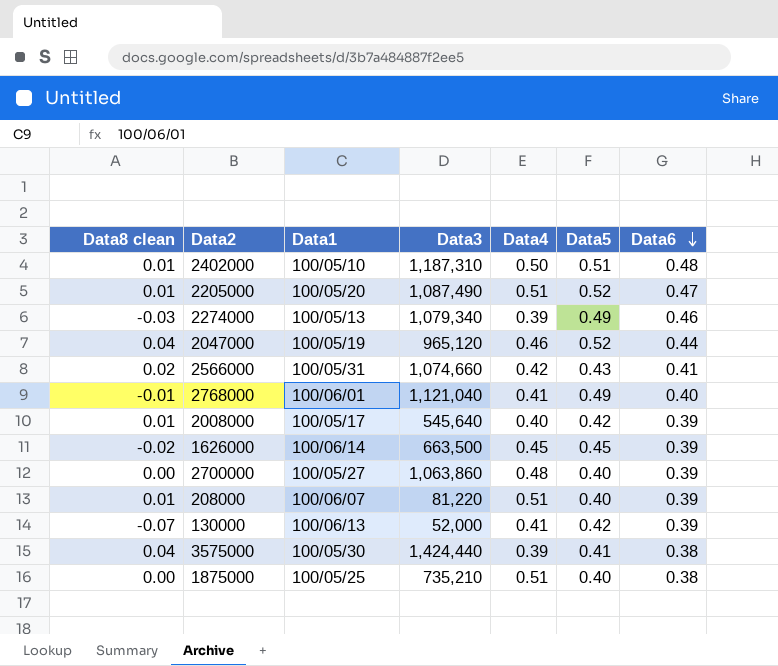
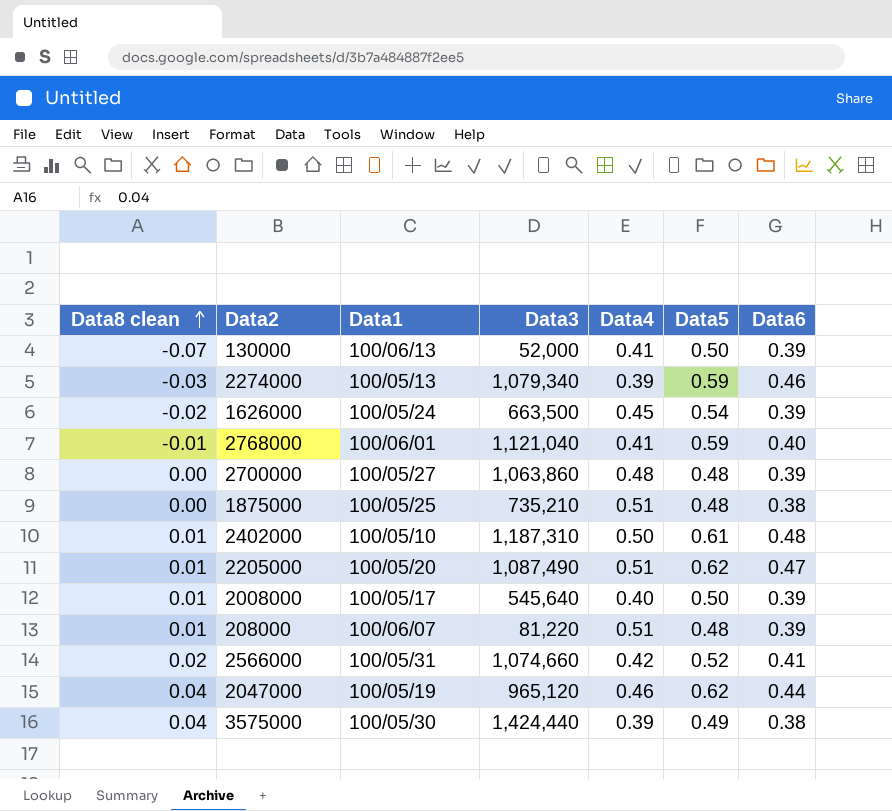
row order: Data6 descending -> Data8 clean ascending
130000 | Data5: 0.42 -> 0.50
2274000 | Data5: 0.49 -> 0.59
1626000 | Data1: 100/06/14 -> 100/05/24
1626000 | Data5: 0.45 -> 0.54
2768000 | Data5: 0.49 -> 0.59
2700000 | Data5: 0.40 -> 0.48
1875000 | Data5: 0.40 -> 0.48
2402000 | Data5: 0.51 -> 0.61
2205000 | Data5: 0.52 -> 0.62
2008000 | Data5: 0.42 -> 0.50
208000 | Data5: 0.40 -> 0.48
2566000 | Data5: 0.43 -> 0.52
2047000 | Data5: 0.52 -> 0.62
3575000 | Data5: 0.41 -> 0.49

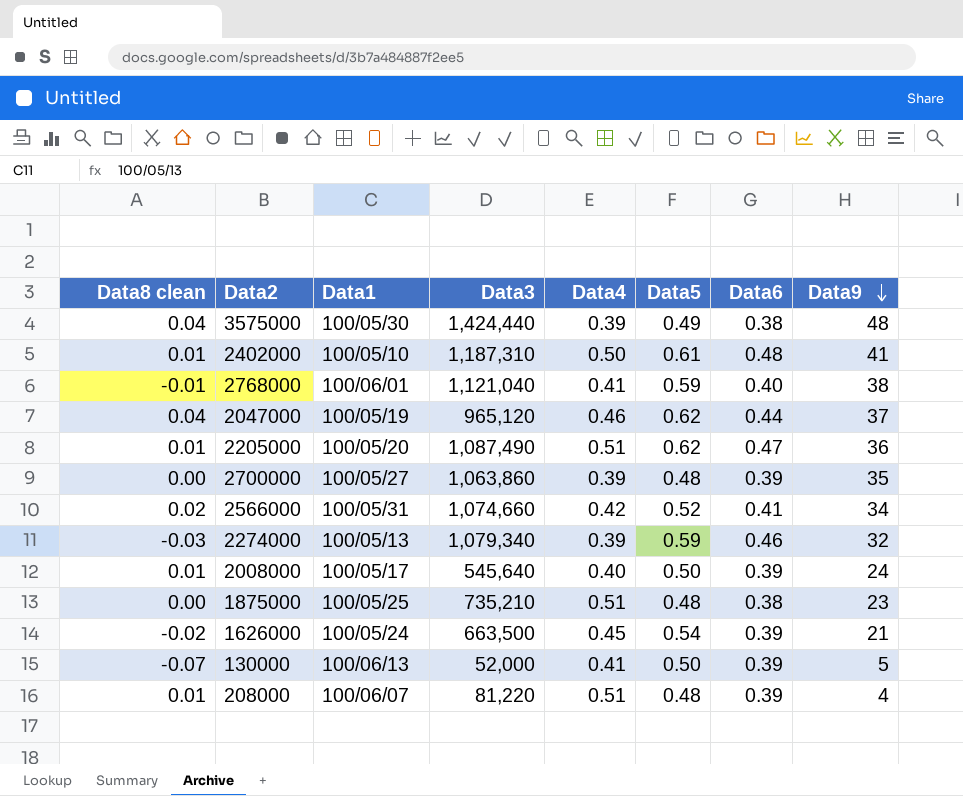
row order: Data8 clean ascending -> Data9 descending
column Data9 | position: none -> 8
2700000 | Data4: 0.48 -> 0.39

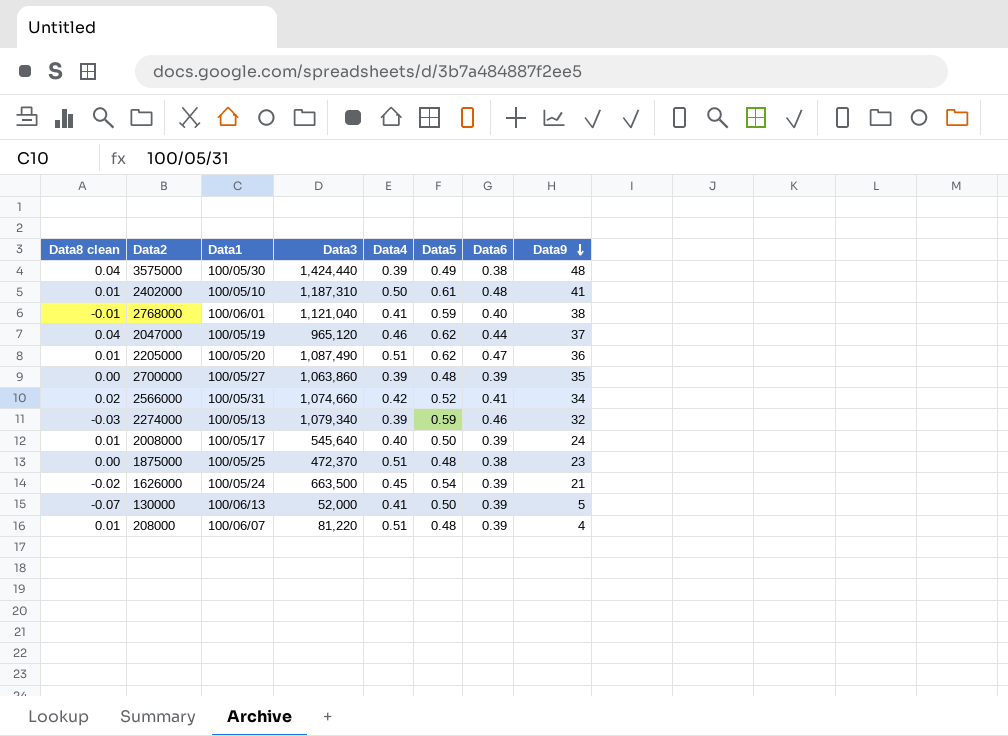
1875000 | Data3: 735,210 -> 472,370

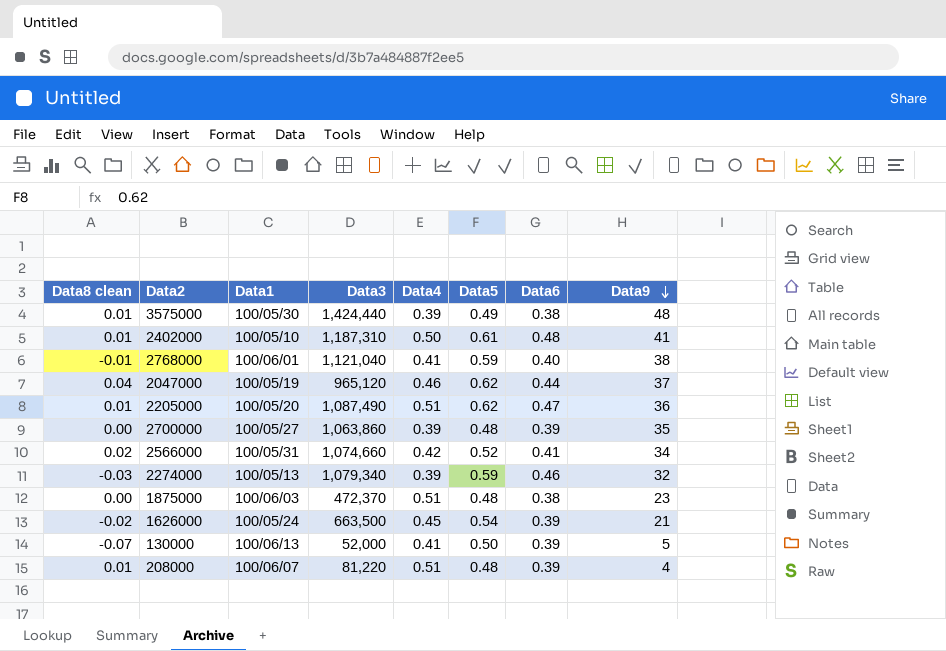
row 2008000: 0.01 | 100/05/17 | 545,640 | 0.40 | 0.50 | 0.39 | 24 -> none
3575000 | Data8 clean: 0.04 -> 0.01
1875000 | Data1: 100/05/25 -> 100/06/03

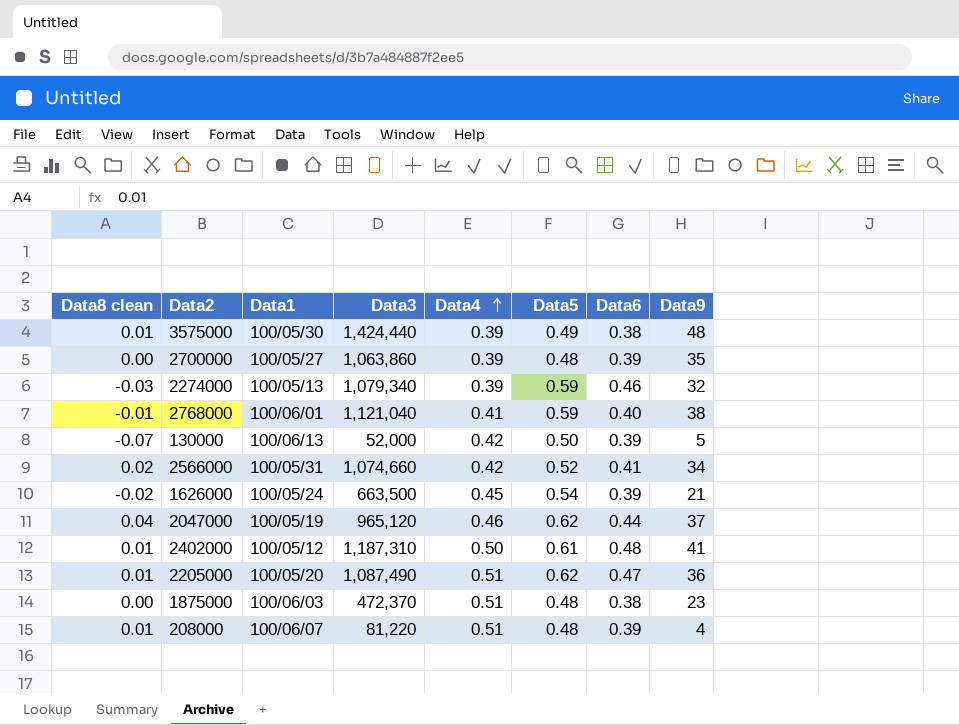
row order: Data9 descending -> Data4 ascending
130000 | Data4: 0.41 -> 0.42
2402000 | Data1: 100/05/10 -> 100/05/12

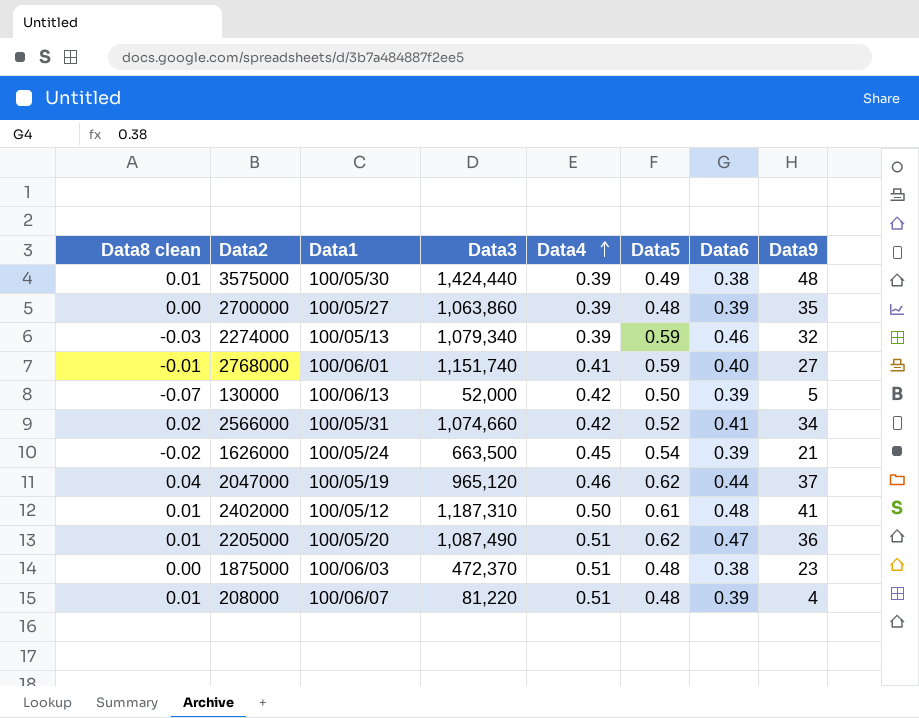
2768000 | Data3: 1,121,040 -> 1,151,740
2768000 | Data9: 38 -> 27

